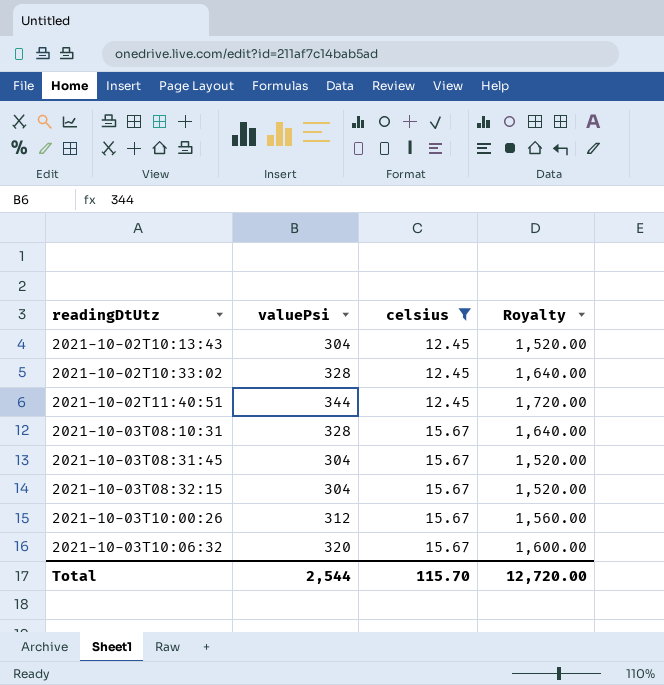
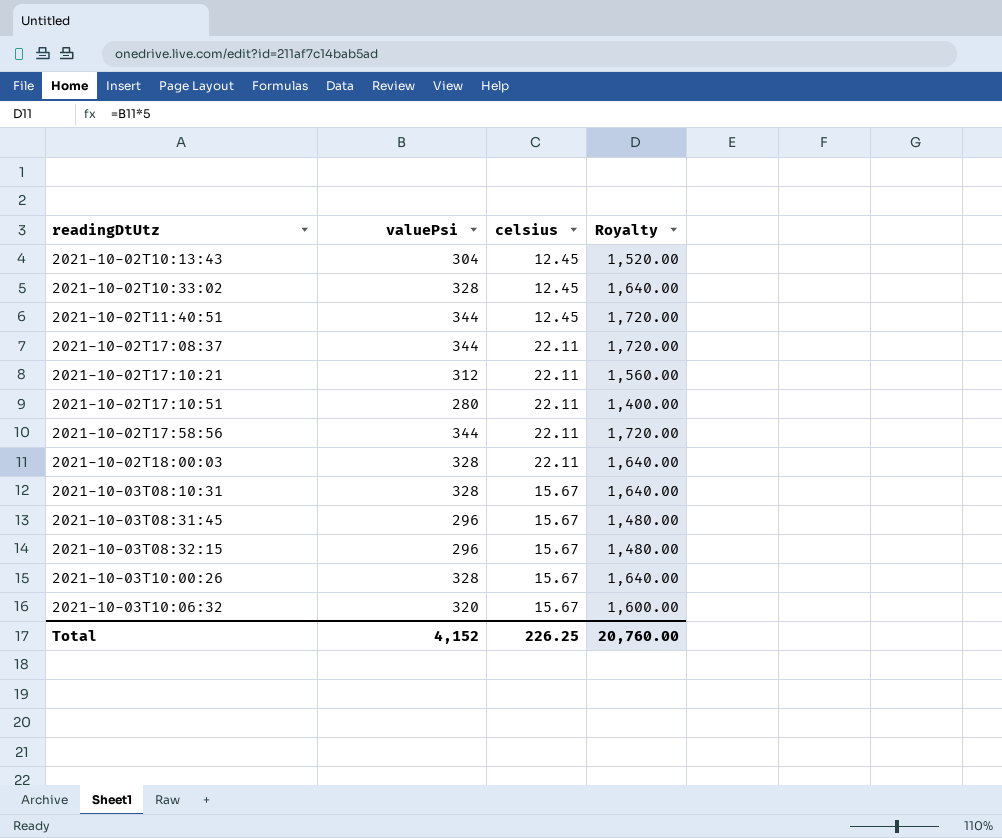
filter: celsius != 22.11 -> none
2021-10-03T08:31:45 | valuePsi: 304 -> 296
2021-10-03T08:31:45 | Royalty: 1,520.00 -> 1,480.00
2021-10-03T08:32:15 | valuePsi: 304 -> 296
2021-10-03T08:32:15 | Royalty: 1,520.00 -> 1,480.00
2021-10-03T10:00:26 | valuePsi: 312 -> 328
2021-10-03T10:00:26 | Royalty: 1,560.00 -> 1,640.00
Total | valuePsi: 2,544 -> 4,152
Total | celsius: 115.70 -> 226.25
Total | Royalty: 12,720.00 -> 20,760.00

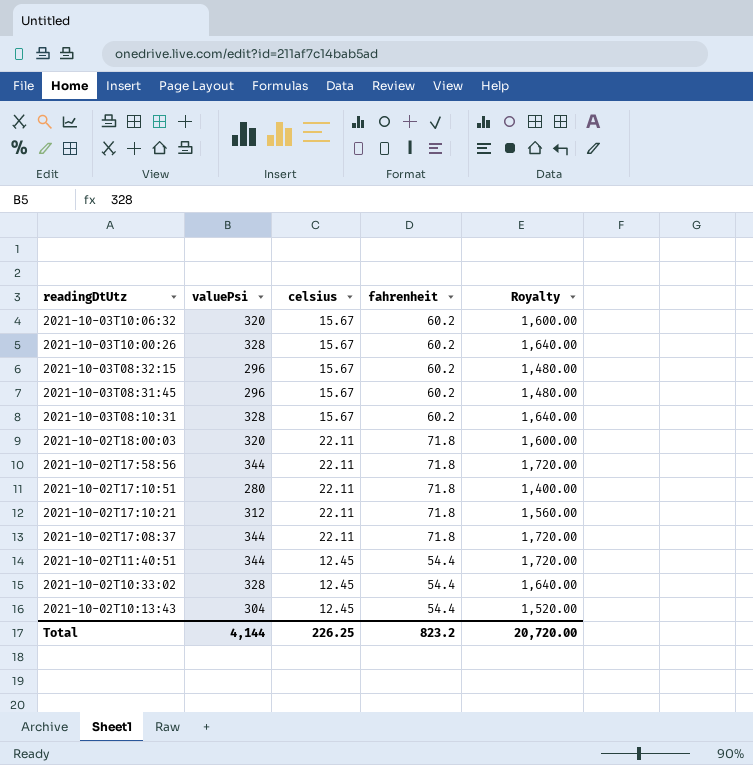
row order: readingDtUtz ascending -> readingDtUtz descending
column fahrenheit | position: none -> 4
2021-10-02T18:00:03 | valuePsi: 328 -> 320
2021-10-02T18:00:03 | Royalty: 1,640.00 -> 1,600.00
Total | valuePsi: 4,152 -> 4,144
Total | Royalty: 20,760.00 -> 20,720.00

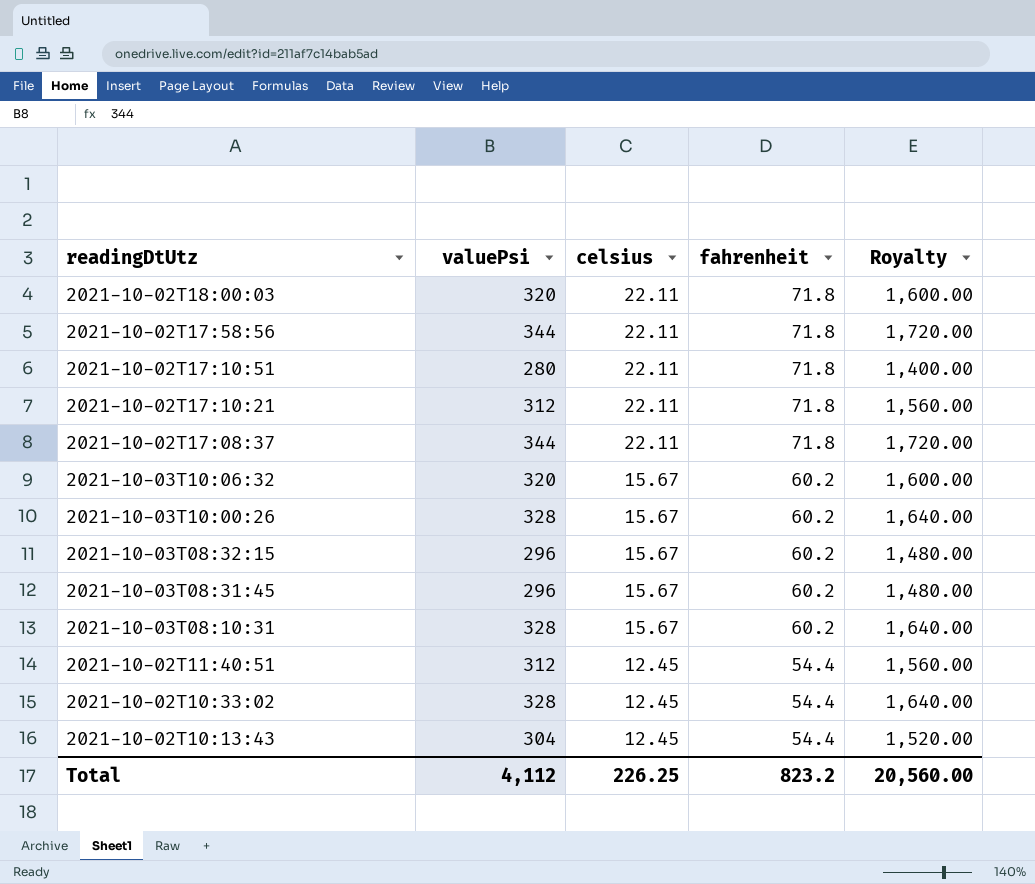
row order: readingDtUtz descending -> celsius descending
2021-10-02T11:40:51 | valuePsi: 344 -> 312
2021-10-02T11:40:51 | Royalty: 1,720.00 -> 1,560.00
Total | valuePsi: 4,144 -> 4,112
Total | Royalty: 20,720.00 -> 20,560.00

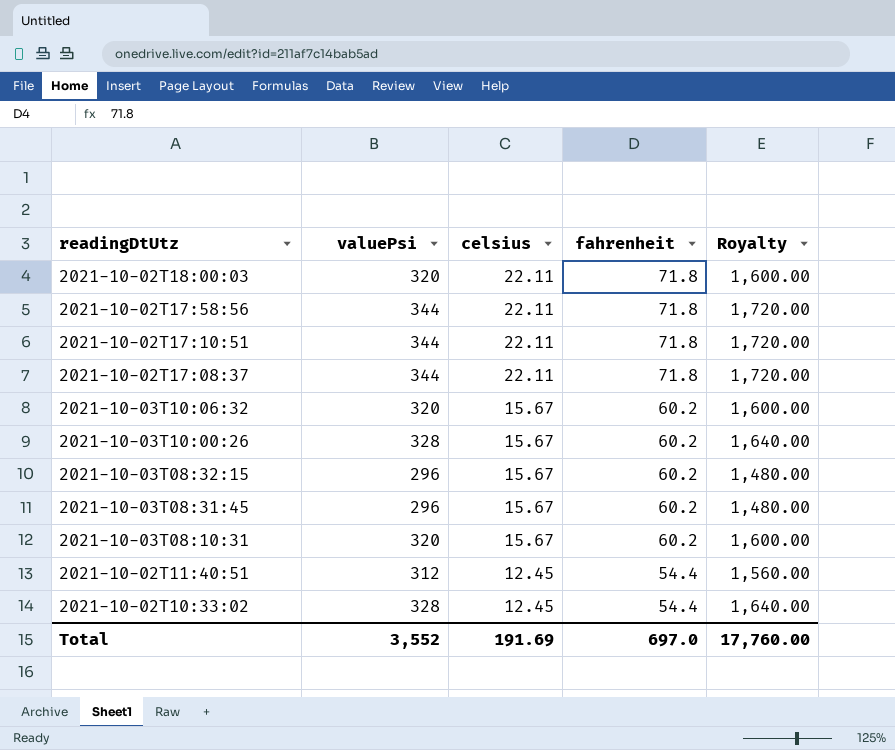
row 2021-10-02T17:10:21: 312 | 22.11 | 71.8 | 1,560.00 -> none
row 2021-10-02T10:13:43: 304 | 12.45 | 54.4 | 1,520.00 -> none
2021-10-02T17:10:51 | valuePsi: 280 -> 344
2021-10-02T17:10:51 | Royalty: 1,400.00 -> 1,720.00
2021-10-03T08:10:31 | valuePsi: 328 -> 320
2021-10-03T08:10:31 | Royalty: 1,640.00 -> 1,600.00
Total | valuePsi: 4,112 -> 3,552
Total | celsius: 226.25 -> 191.69
Total | fahrenheit: 823.2 -> 697.0
Total | Royalty: 20,560.00 -> 17,760.00

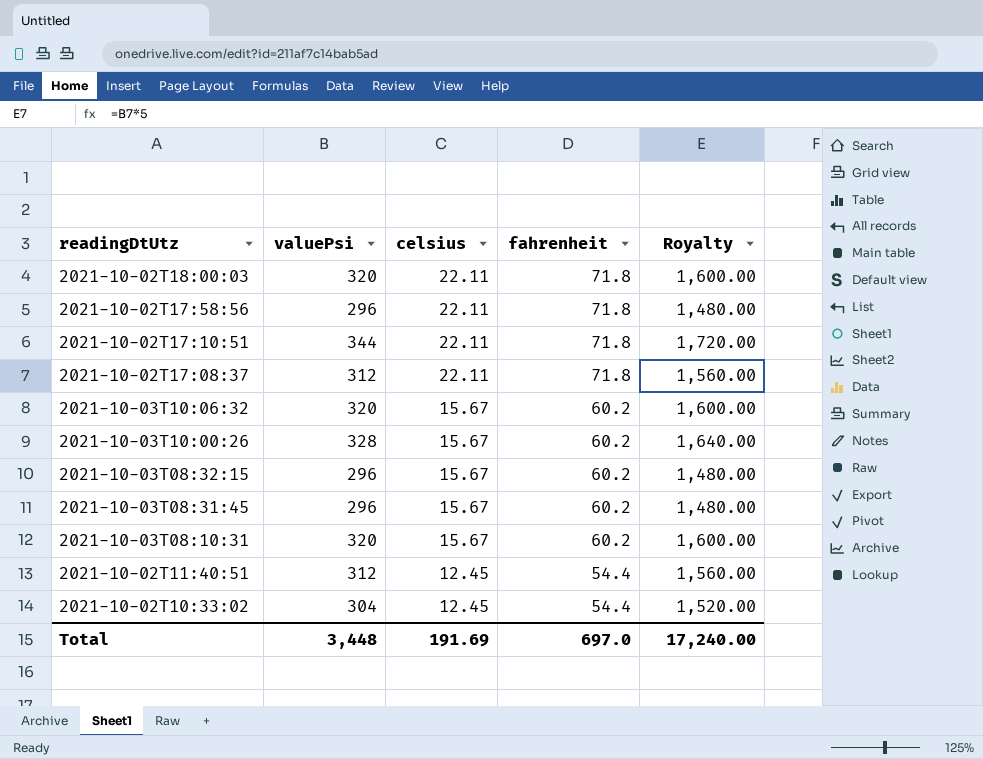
2021-10-02T17:58:56 | valuePsi: 344 -> 296
2021-10-02T17:58:56 | Royalty: 1,720.00 -> 1,480.00
2021-10-02T17:08:37 | valuePsi: 344 -> 312
2021-10-02T17:08:37 | Royalty: 1,720.00 -> 1,560.00
2021-10-02T10:33:02 | valuePsi: 328 -> 304
2021-10-02T10:33:02 | Royalty: 1,640.00 -> 1,520.00
Total | valuePsi: 3,552 -> 3,448
Total | Royalty: 17,760.00 -> 17,240.00

